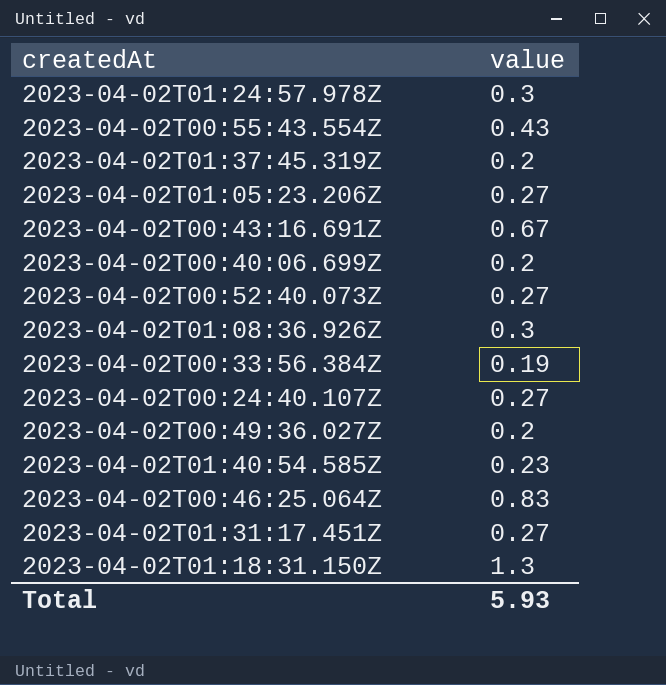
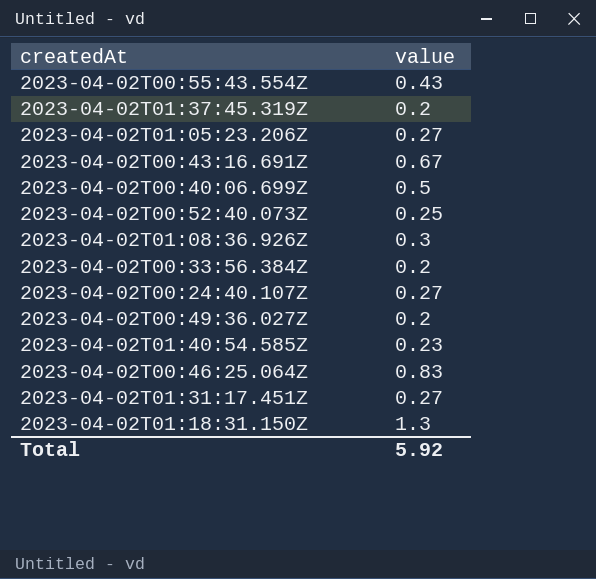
row 2023-04-02T01:24:57.978Z: 0.3 -> none
2023-04-02T00:40:06.699Z | value: 0.2 -> 0.5
2023-04-02T00:52:40.073Z | value: 0.27 -> 0.25
2023-04-02T00:33:56.384Z | value: 0.19 -> 0.2
Total | value: 5.93 -> 5.92

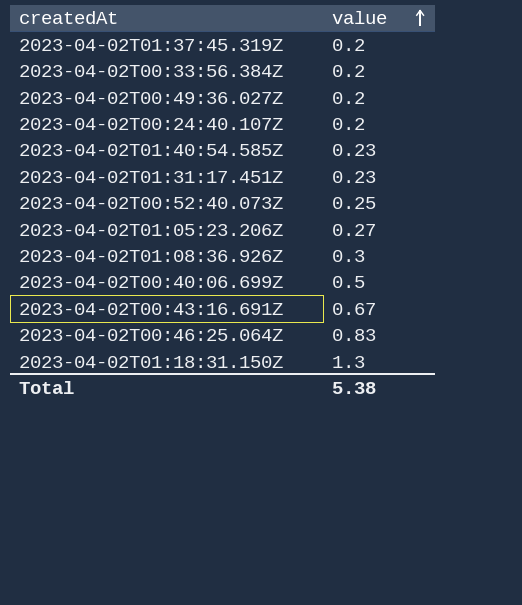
row order: none -> value ascending
row 2023-04-02T00:55:43.554Z: 0.43 -> none
2023-04-02T00:24:40.107Z | value: 0.27 -> 0.2
2023-04-02T01:31:17.451Z | value: 0.27 -> 0.23
Total | value: 5.92 -> 5.38

